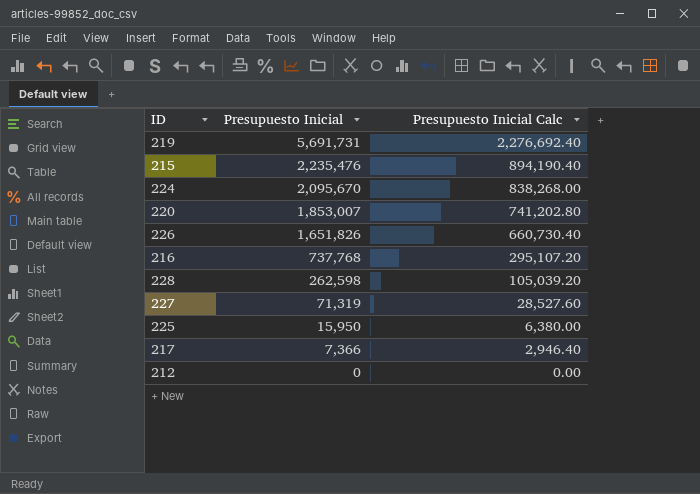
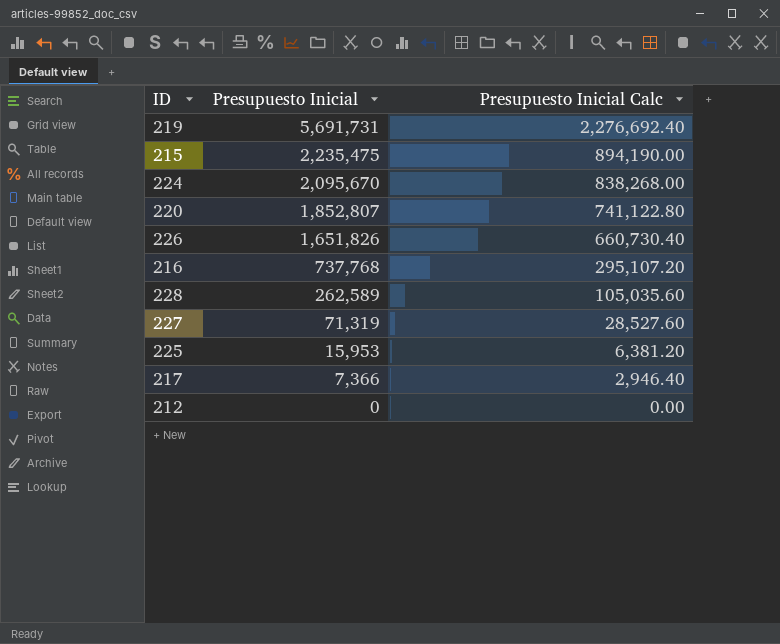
215 | Presupuesto Inicial: 2,235,476 -> 2,235,475
215 | Presupuesto Inicial Calc: 894,190.40 -> 894,190.00
220 | Presupuesto Inicial: 1,853,007 -> 1,852,807
220 | Presupuesto Inicial Calc: 741,202.80 -> 741,122.80
228 | Presupuesto Inicial: 262,598 -> 262,589
228 | Presupuesto Inicial Calc: 105,039.20 -> 105,035.60
225 | Presupuesto Inicial: 15,950 -> 15,953
225 | Presupuesto Inicial Calc: 6,380.00 -> 6,381.20

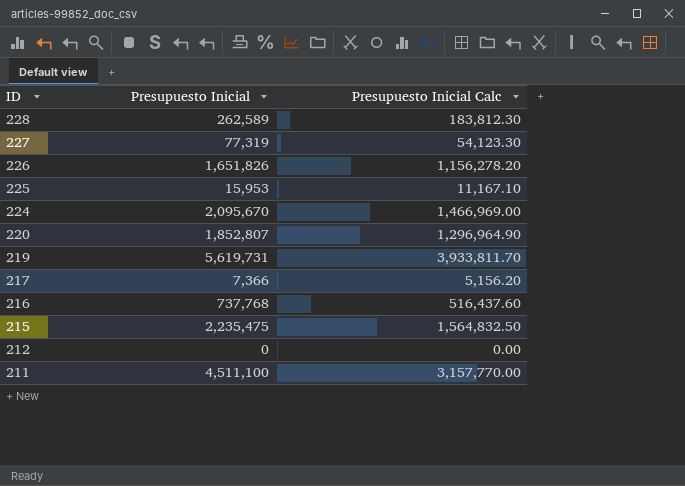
row order: Presupuesto Inicial descending -> ID descending
column Presupuesto Inicial Calc | formula: [Presupuesto Inicial] * 0.4 -> [Presupuesto Inicial] * 0.7
227 | Presupuesto Inicial: 71,319 -> 77,319
219 | Presupuesto Inicial: 5,691,731 -> 5,619,731
row 211: none -> 4,511,100 | 3,157,770.00

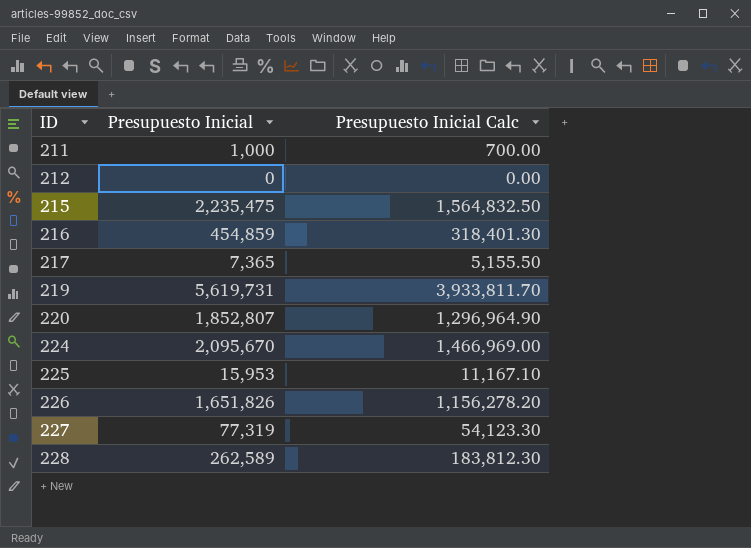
row order: ID descending -> ID ascending
211 | Presupuesto Inicial: 4,511,100 -> 1,000
211 | Presupuesto Inicial Calc: 3,157,770.00 -> 700.00
216 | Presupuesto Inicial: 737,768 -> 454,859
216 | Presupuesto Inicial Calc: 516,437.60 -> 318,401.30
217 | Presupuesto Inicial: 7,366 -> 7,365
217 | Presupuesto Inicial Calc: 5,156.20 -> 5,155.50

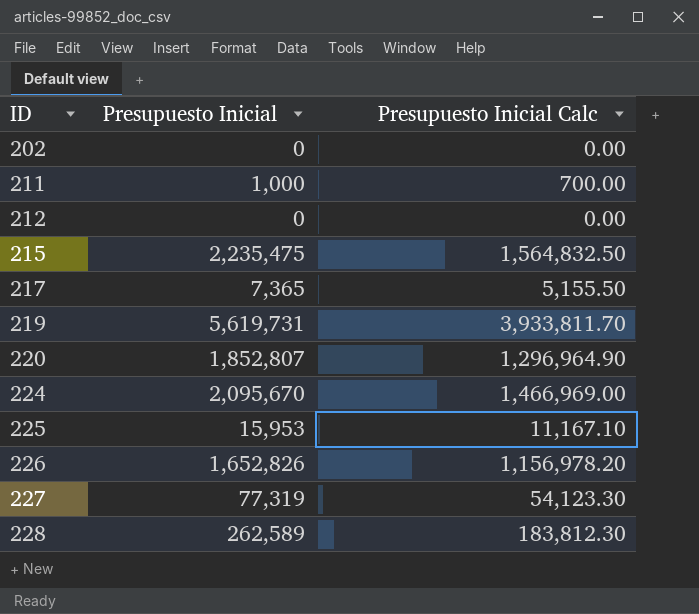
row 216: 454,859 | 318,401.30 -> none
row 202: none -> 0 | 0.00
226 | Presupuesto Inicial: 1,651,826 -> 1,652,826
226 | Presupuesto Inicial Calc: 1,156,278.20 -> 1,156,978.20

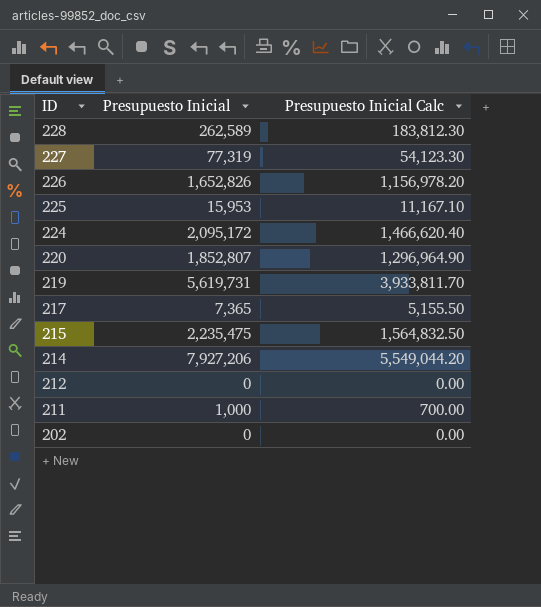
row order: ID ascending -> ID descending
224 | Presupuesto Inicial: 2,095,670 -> 2,095,172
224 | Presupuesto Inicial Calc: 1,466,969.00 -> 1,466,620.40
row 214: none -> 7,927,206 | 5,549,044.20

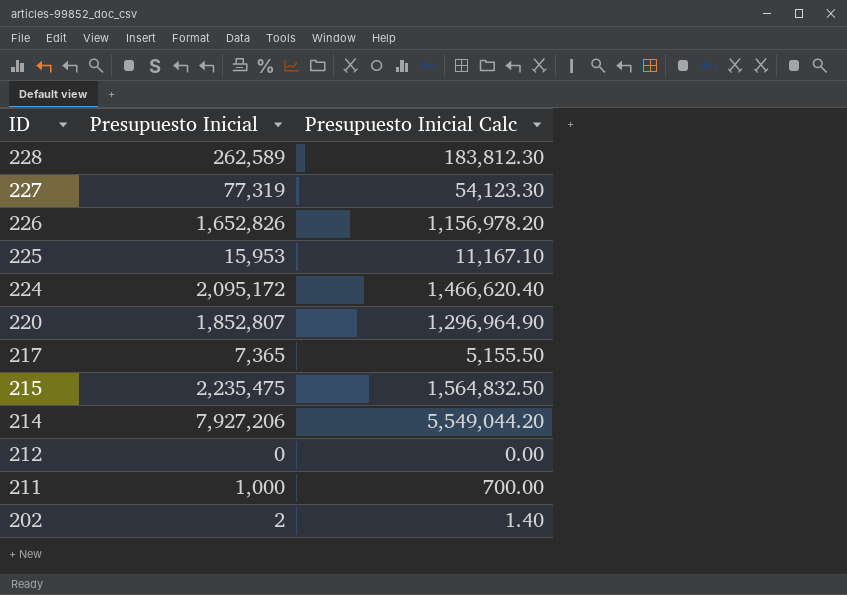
row 219: 5,619,731 | 3,933,811.70 -> none
202 | Presupuesto Inicial: 0 -> 2
202 | Presupuesto Inicial Calc: 0.00 -> 1.40

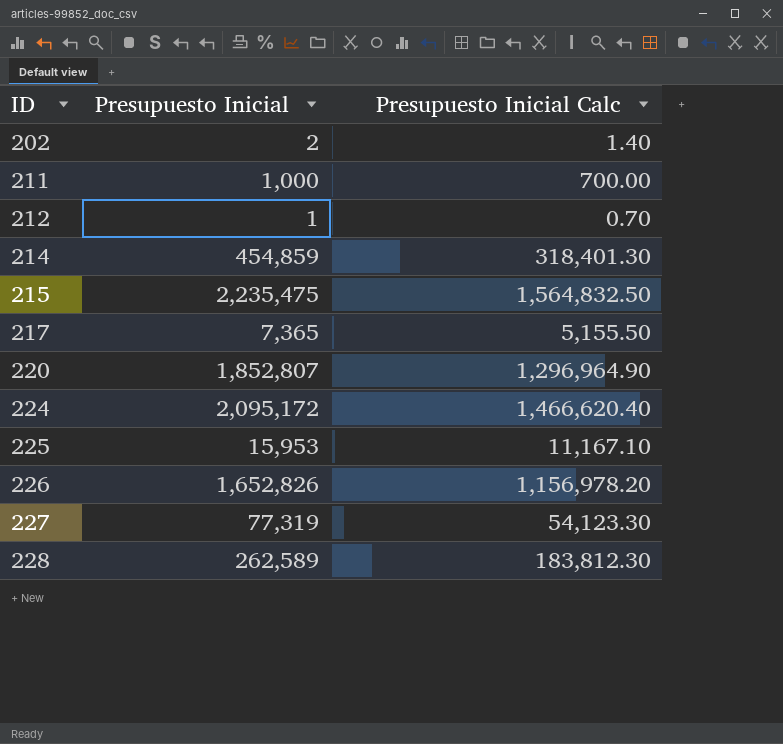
row order: ID descending -> ID ascending
212 | Presupuesto Inicial: 0 -> 1
212 | Presupuesto Inicial Calc: 0.00 -> 0.70
214 | Presupuesto Inicial: 7,927,206 -> 454,859
214 | Presupuesto Inicial Calc: 5,549,044.20 -> 318,401.30

